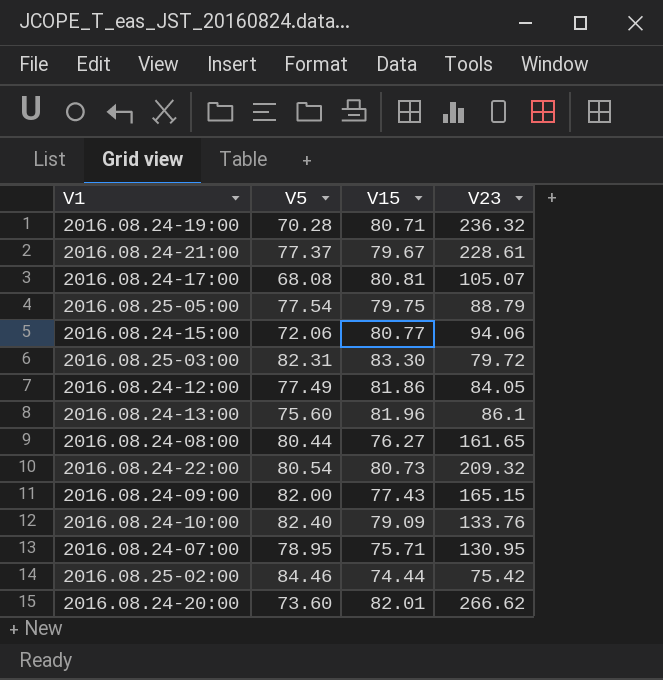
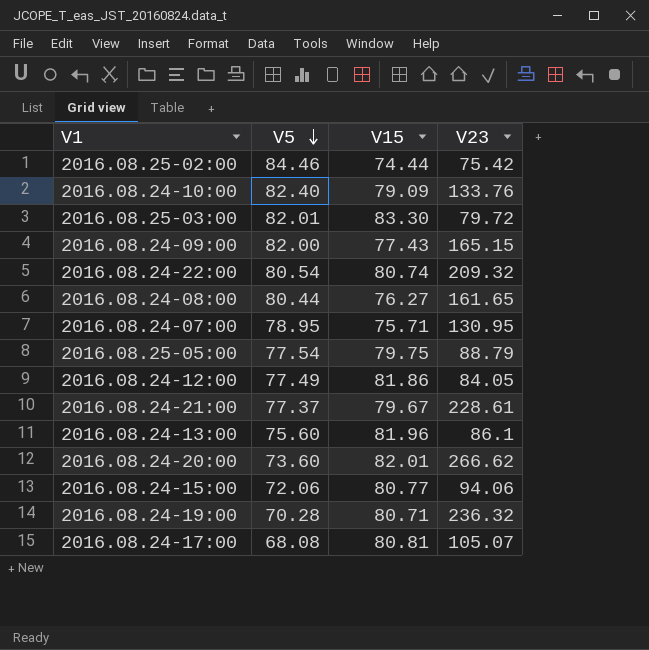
row order: none -> V5 descending
2016.08.25-03:00 | V5: 82.31 -> 82.01
2016.08.24-22:00 | V15: 80.73 -> 80.74

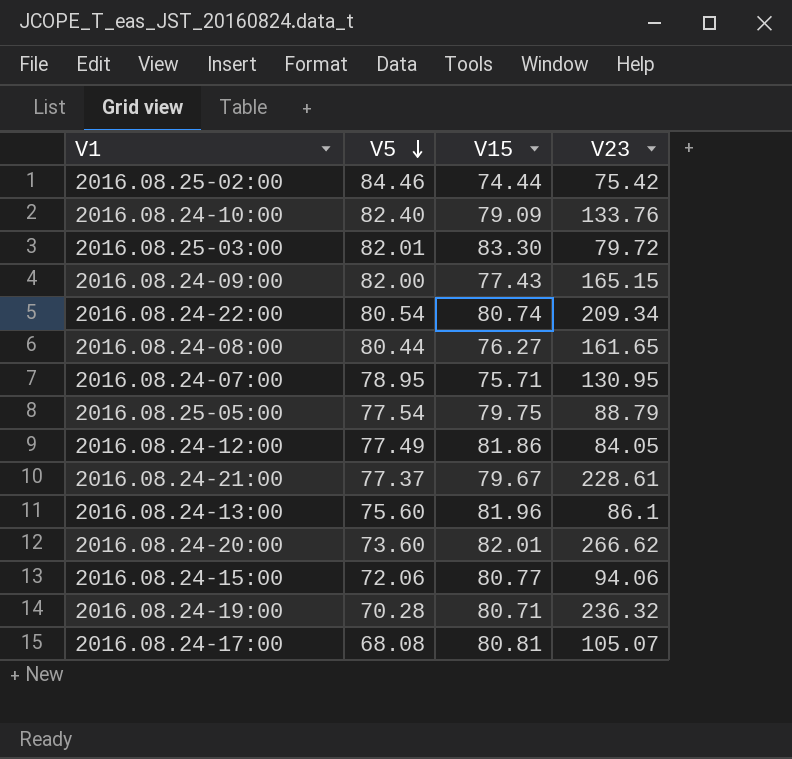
2016.08.24-22:00 | V23: 209.32 -> 209.34

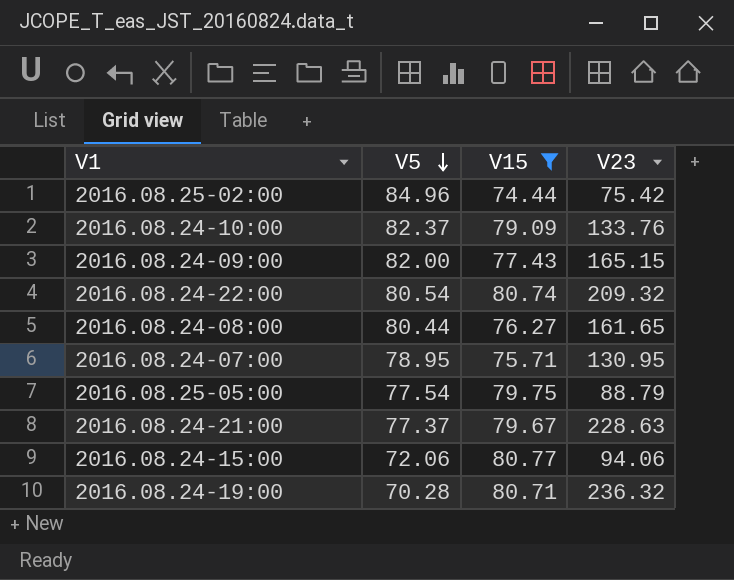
filter: none -> V15 <= 80.77
2016.08.25-02:00 | V5: 84.46 -> 84.96
2016.08.24-10:00 | V5: 82.40 -> 82.37
2016.08.24-22:00 | V23: 209.34 -> 209.32
2016.08.24-21:00 | V23: 228.61 -> 228.63

